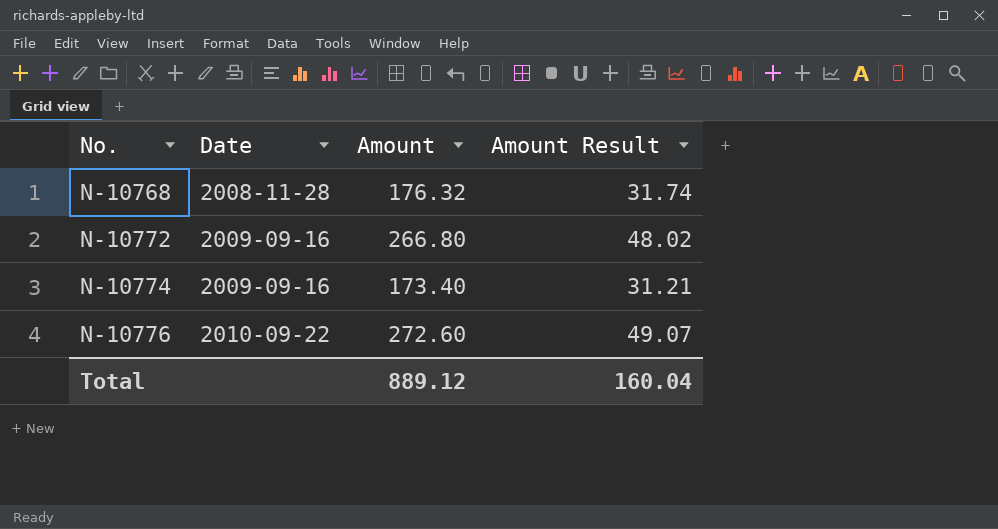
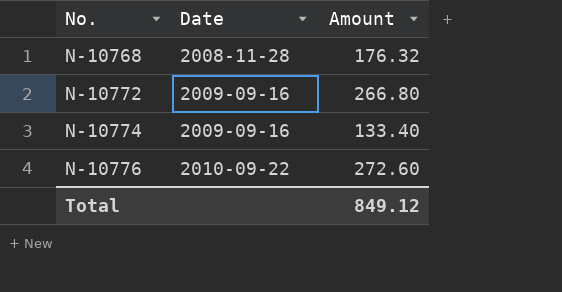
column Amount Result | formula: [Amount] * 0.18 -> none
N-10774 | Amount: 173.40 -> 133.40
Total | Amount: 889.12 -> 849.12

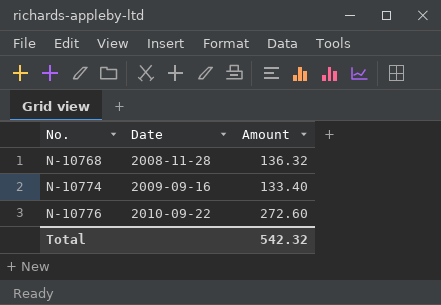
row N-10772: 2009-09-16 | 266.80 -> none
N-10768 | Amount: 176.32 -> 136.32
Total | Amount: 849.12 -> 542.32

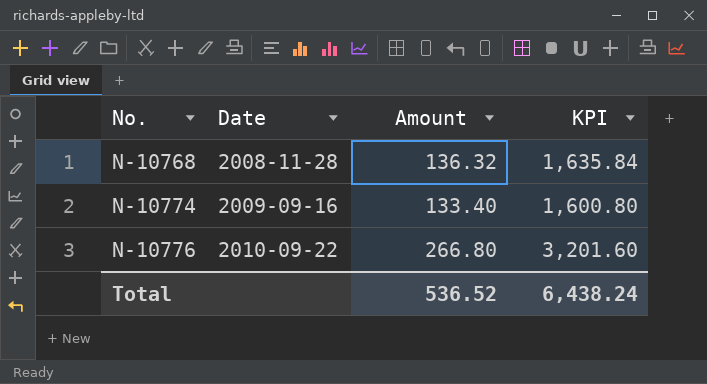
column KPI | formula: none -> [Amount] * 12
N-10776 | Amount: 272.60 -> 266.80
Total | Amount: 542.32 -> 536.52

